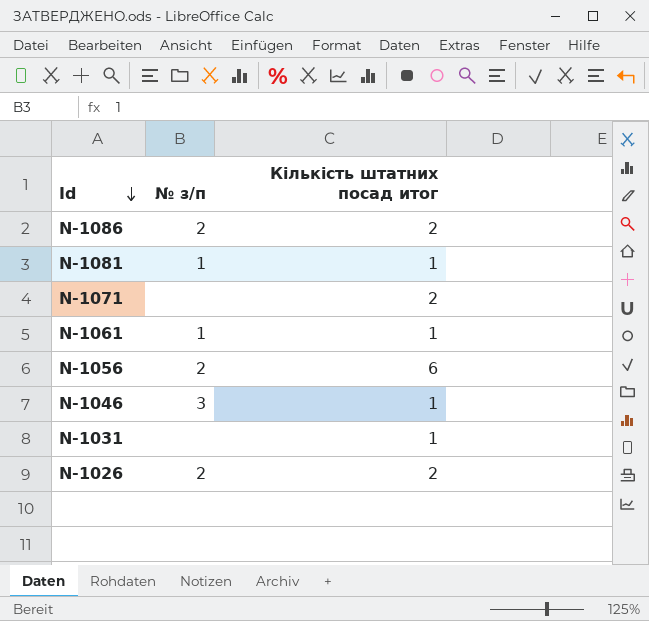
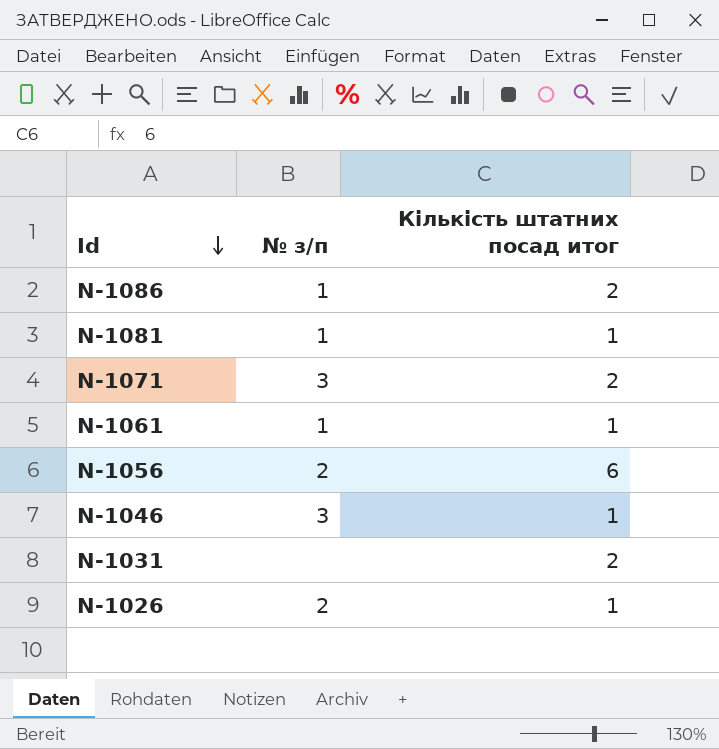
N-1086 | № з/п: 2 -> 1
N-1071 | № з/п: none -> 3
N-1031 | Кількість штатних посад итог: 1 -> 2
N-1026 | Кількість штатних посад итог: 2 -> 1

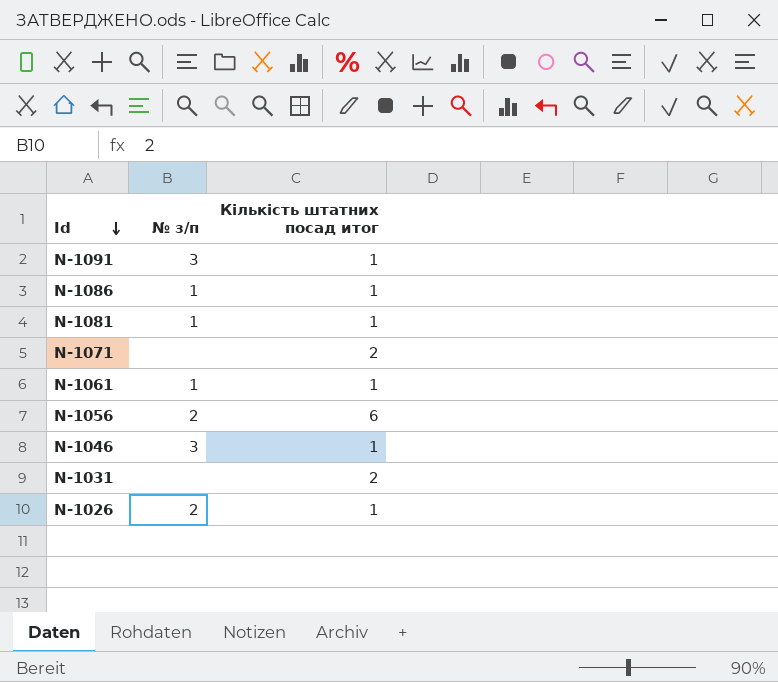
row N-1091: none -> 3 | 1
N-1086 | Кількість штатних посад итог: 2 -> 1
N-1071 | № з/п: 3 -> none

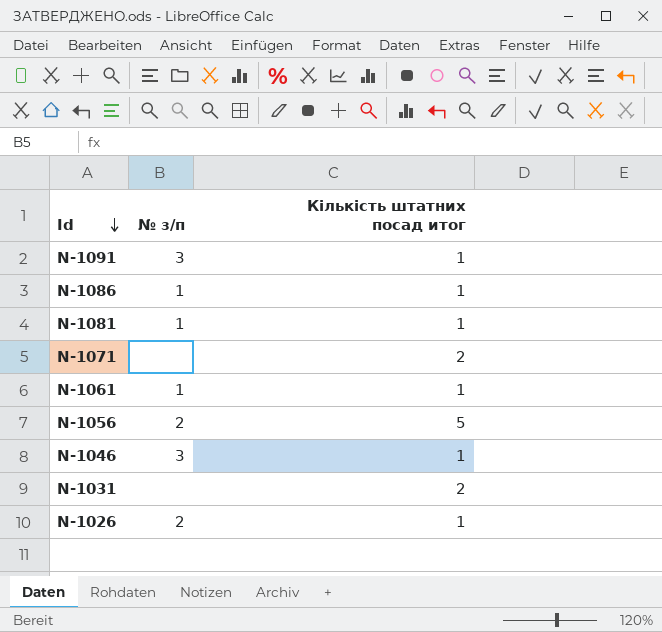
N-1056 | Кількість штатних посад итог: 6 -> 5

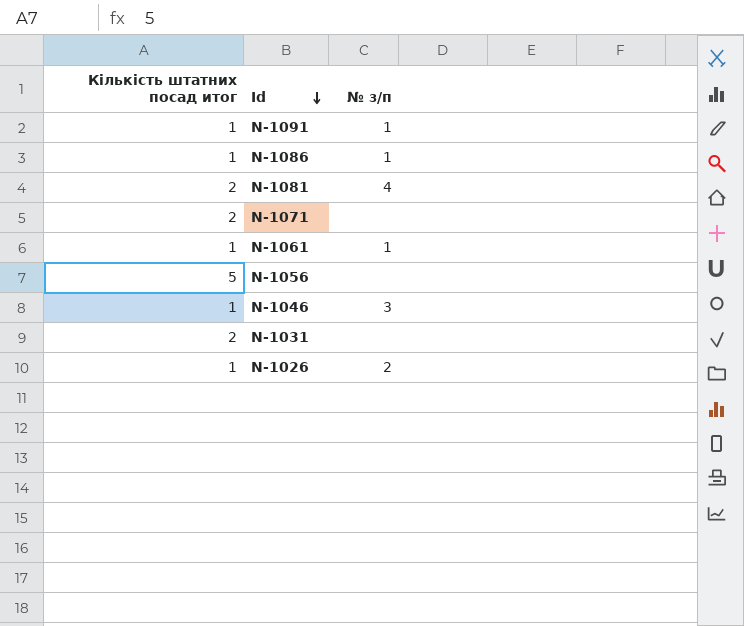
column Кількість штатних посад итог | position: 3 -> 1
N-1091 | № з/п: 3 -> 1
N-1081 | Кількість штатних посад итог: 1 -> 2
N-1081 | № з/п: 1 -> 4
N-1056 | № з/п: 2 -> none

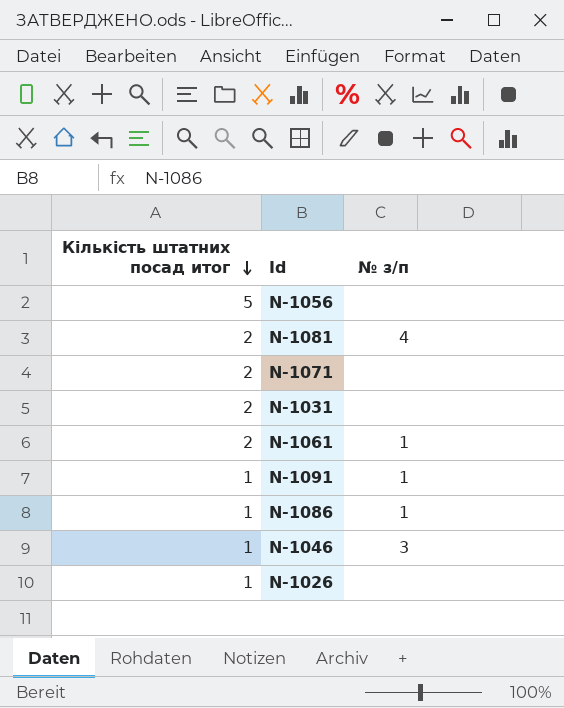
row order: Id descending -> Кількість штатних посад итог descending
N-1061 | Кількість штатних посад итог: 1 -> 2
N-1026 | № з/п: 2 -> none

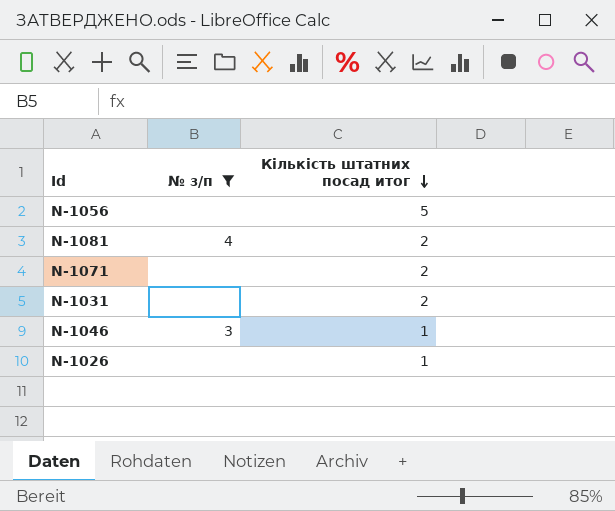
filter: none -> № з/п != 1
column Кількість штатних посад итог | position: 1 -> 3

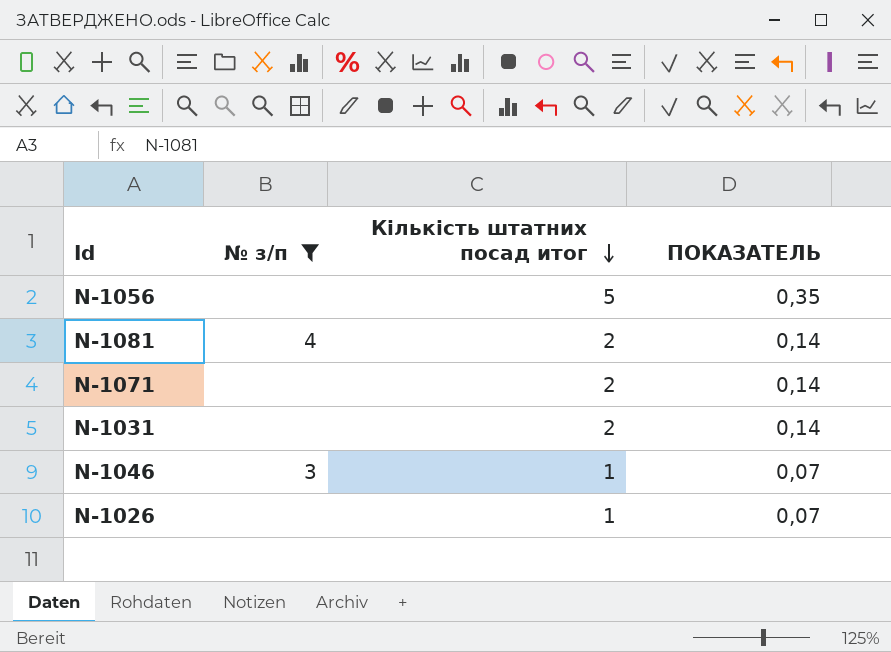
column ПОКАЗАТЕЛЬ | formula: none -> [Кількість штатних посад итог] * 0,07

